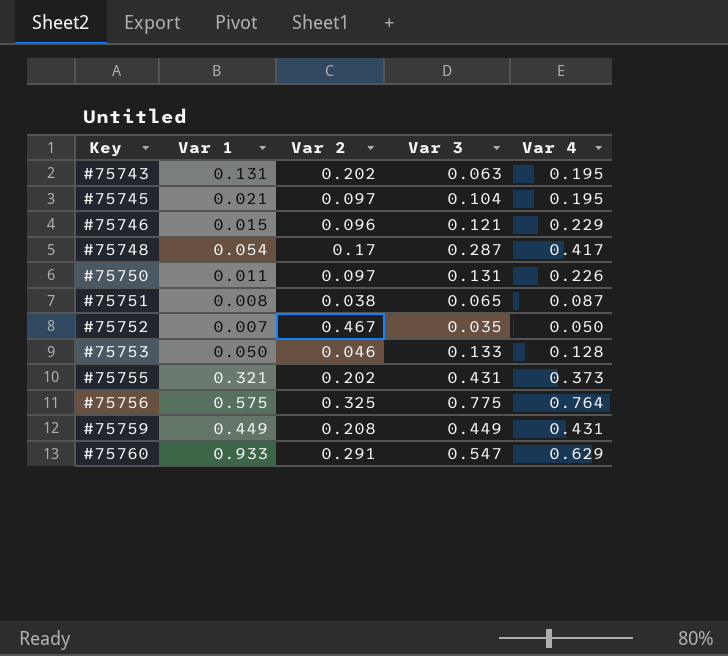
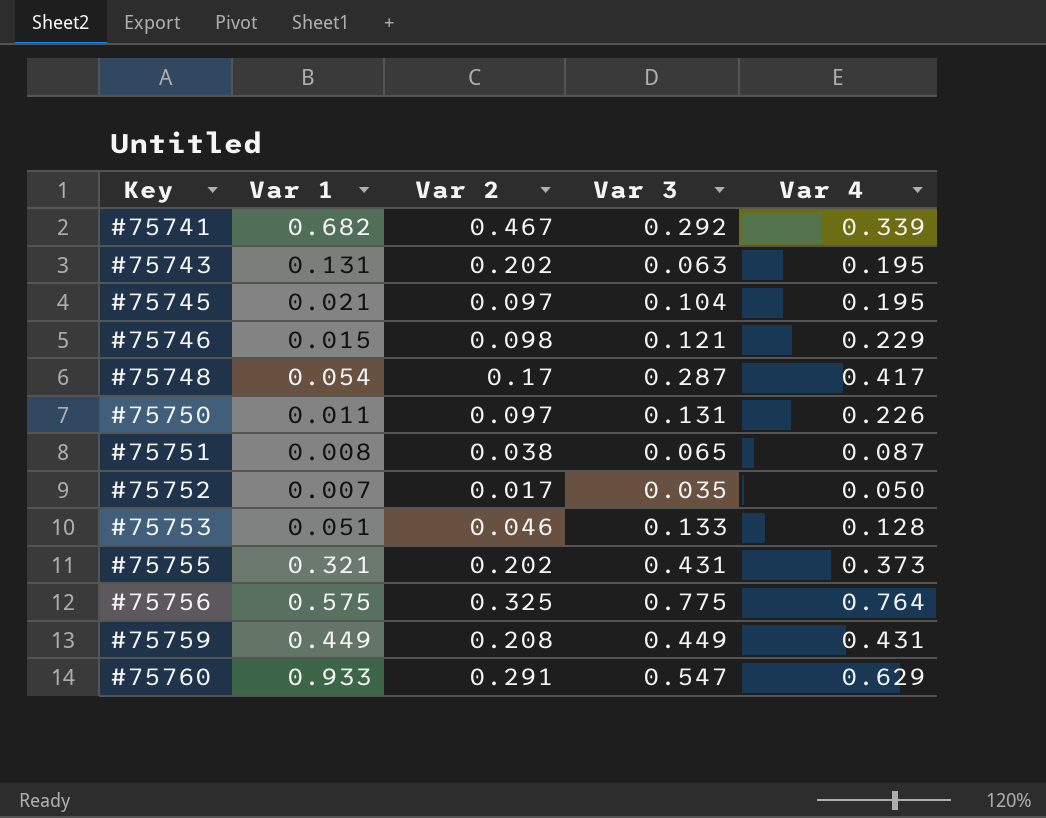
row #75741: none -> 0.682 | 0.467 | 0.292 | 0.339
#75746 | Var 2: 0.096 -> 0.098
#75752 | Var 2: 0.467 -> 0.017
#75753 | Var 1: 0.050 -> 0.051

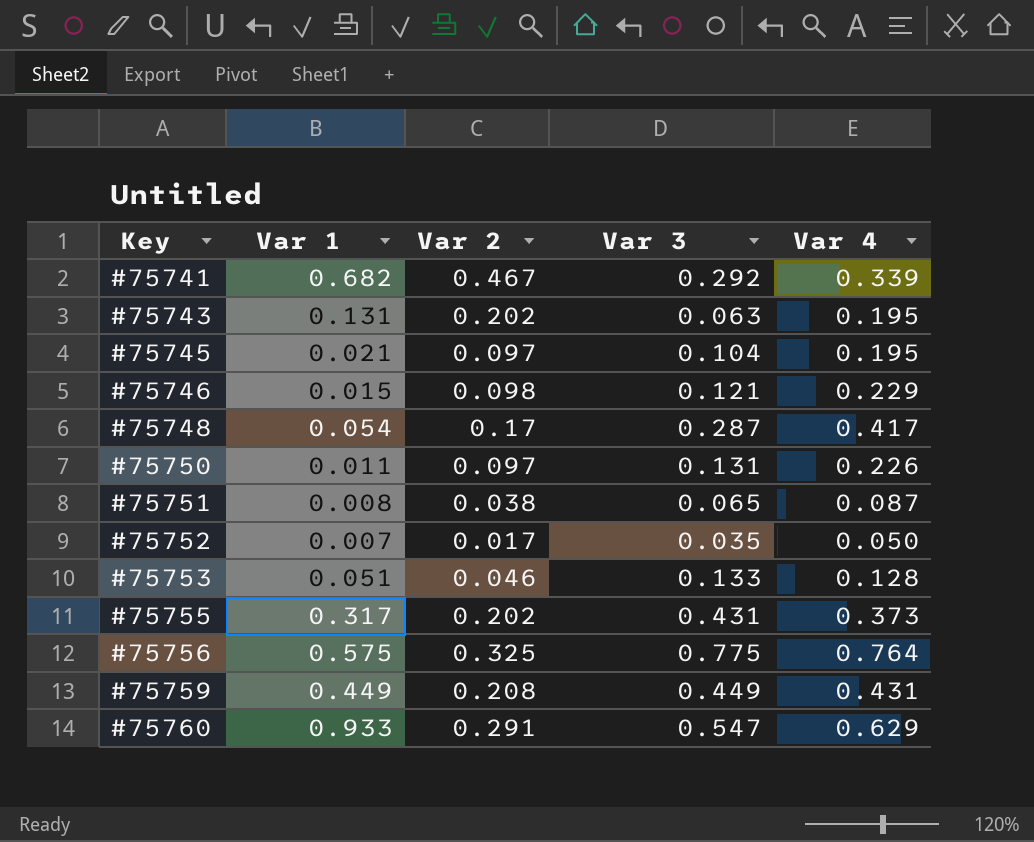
#75755 | Var 1: 0.321 -> 0.317

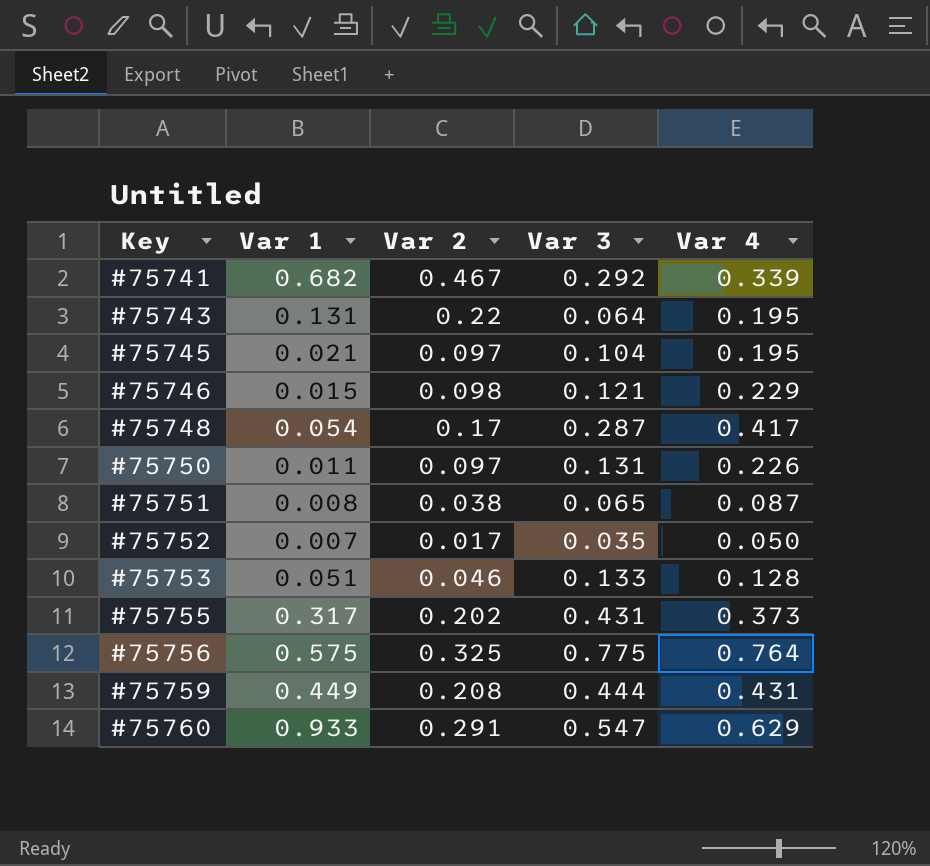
#75743 | Var 2: 0.202 -> 0.22
#75743 | Var 3: 0.063 -> 0.064
#75759 | Var 3: 0.449 -> 0.444

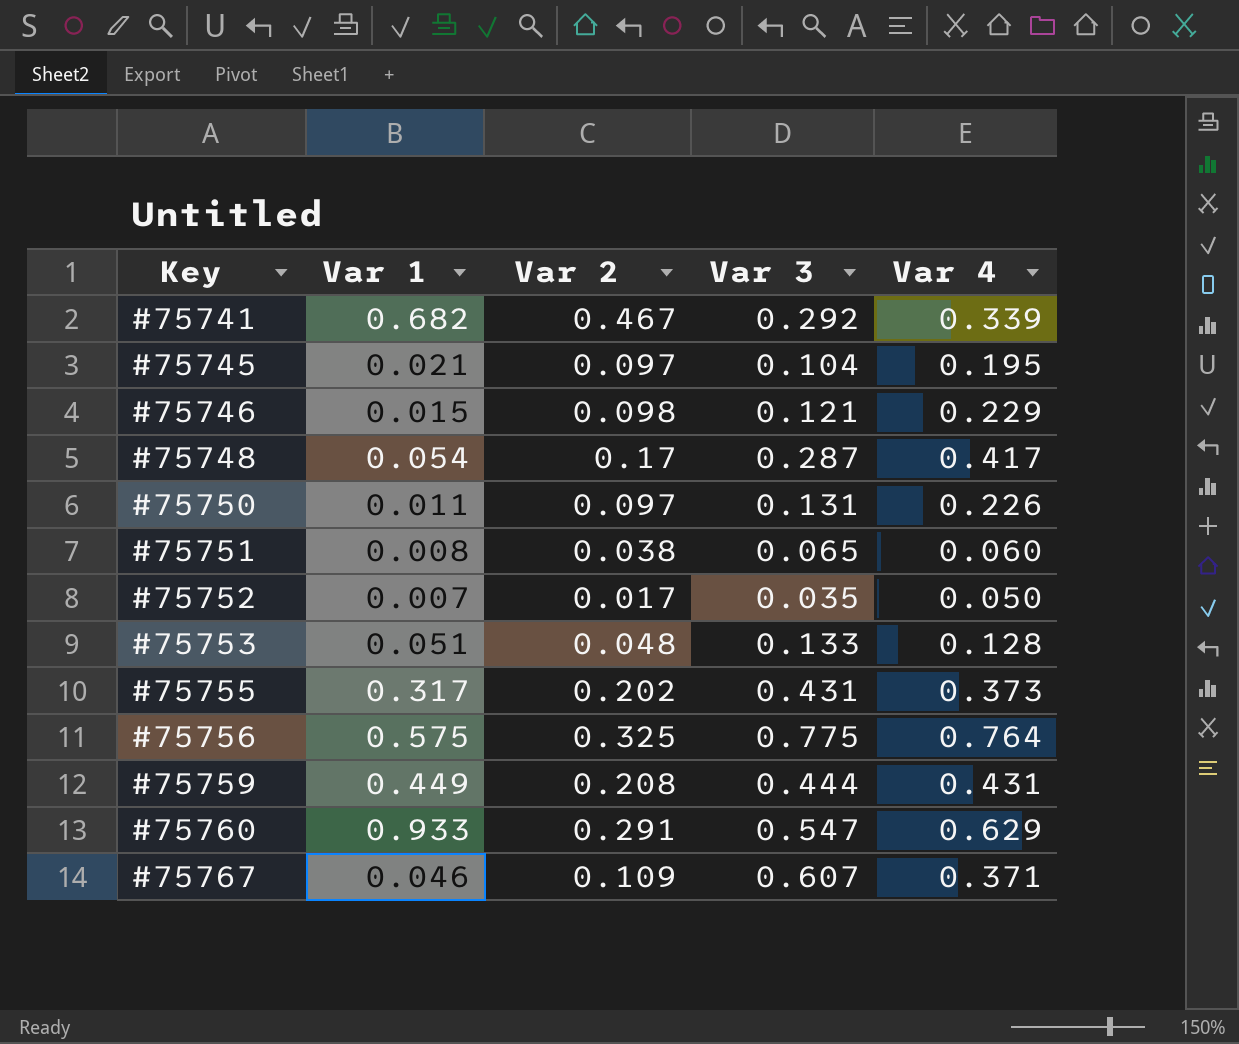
row #75743: 0.131 | 0.22 | 0.064 | 0.195 -> none
#75751 | Var 4: 0.087 -> 0.060
#75753 | Var 2: 0.046 -> 0.048
row #75767: none -> 0.046 | 0.109 | 0.607 | 0.371

